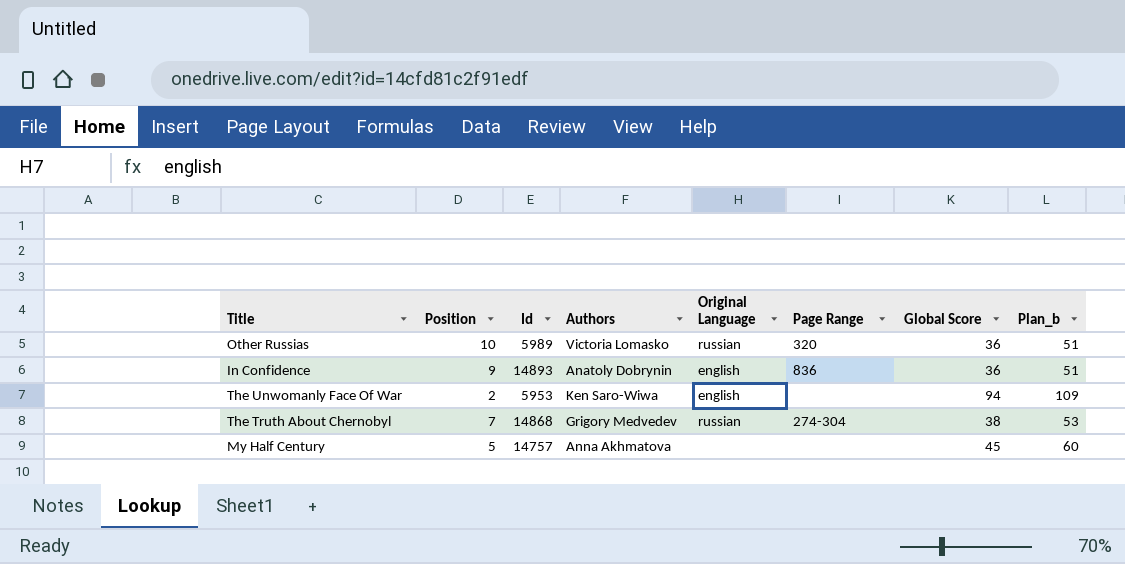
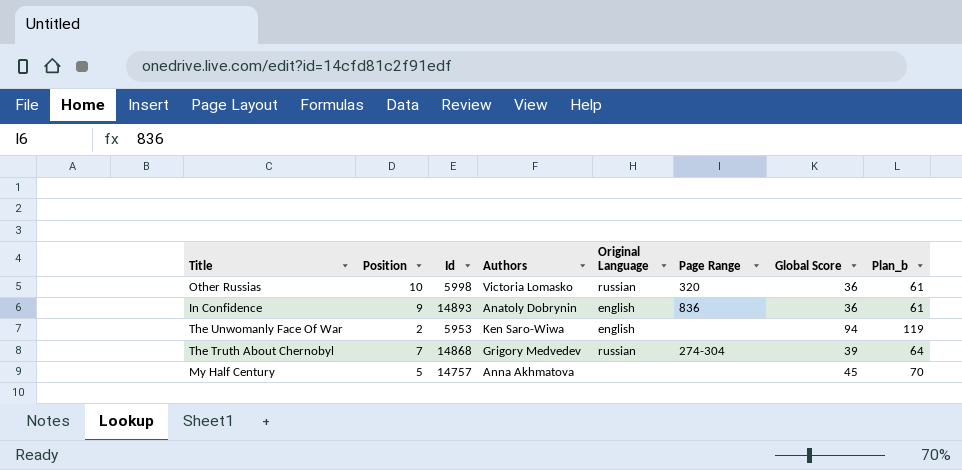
column Plan_b | formula: [Global Score] + 15 -> [Global Score] + 25
Other Russias | Id: 5989 -> 5998
The Truth About Chernobyl | Global Score: 38 -> 39

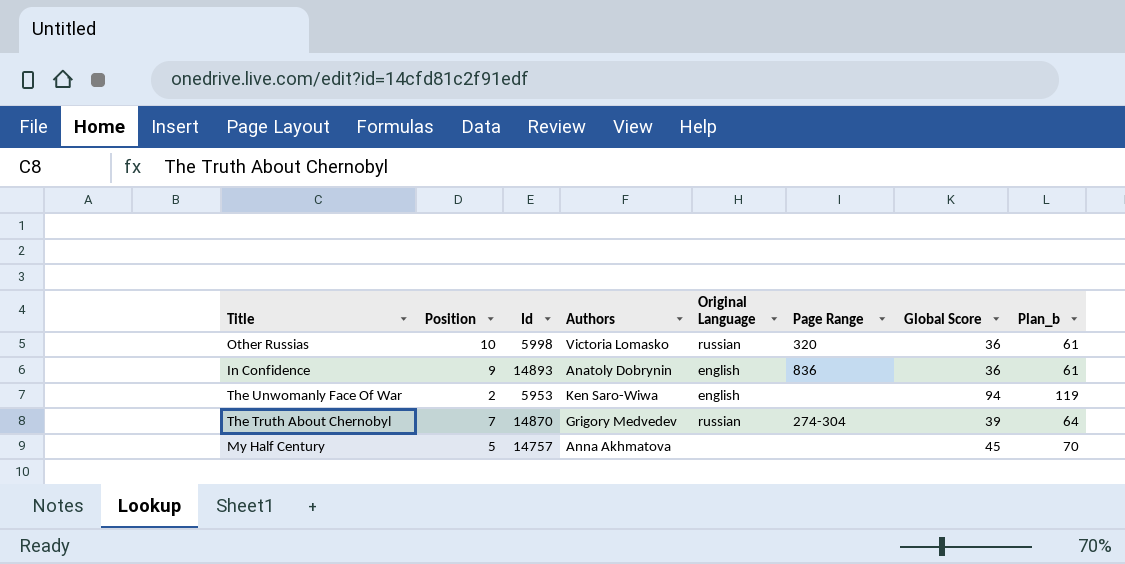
The Truth About Chernobyl | Id: 14868 -> 14870

